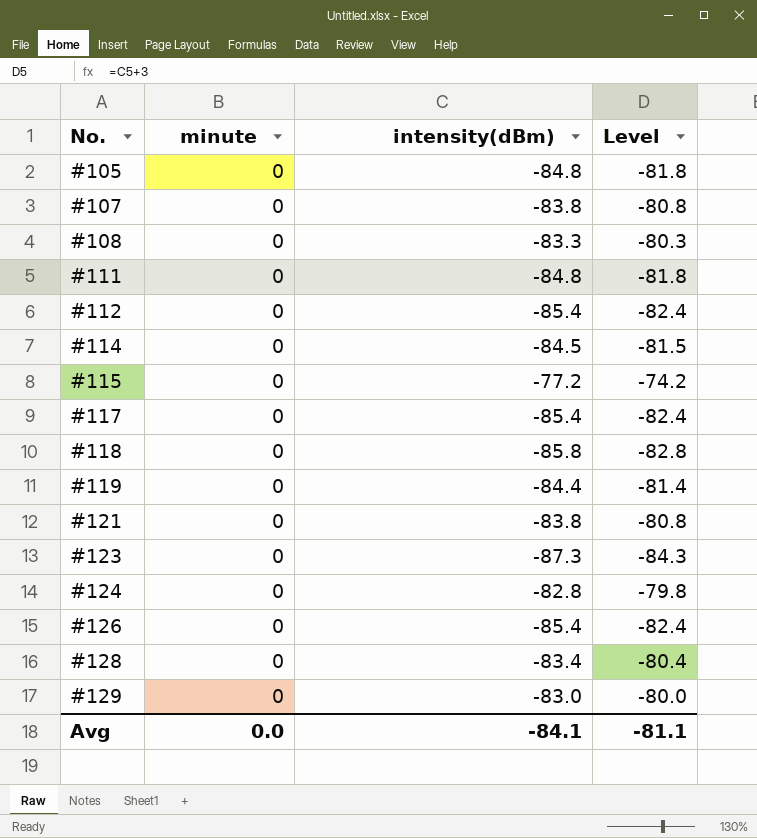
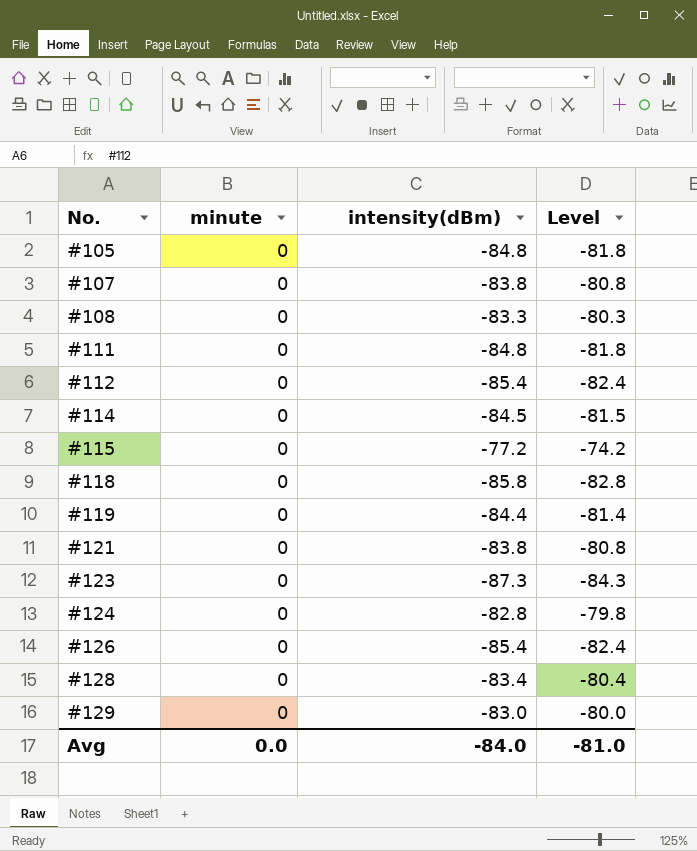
row #117: 0 | -85.4 | -82.4 -> none
Avg | intensity(dBm): -84.1 -> -84.0
Avg | Level: -81.1 -> -81.0

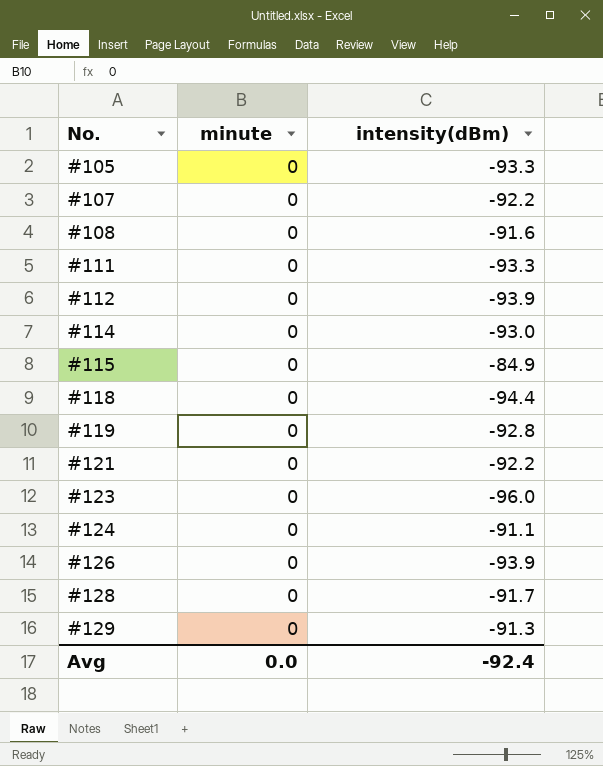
column Level | formula: [intensity(dBm)] + 3 -> none
#105 | intensity(dBm): -84.8 -> -93.3
#107 | intensity(dBm): -83.8 -> -92.2
#108 | intensity(dBm): -83.3 -> -91.6
#111 | intensity(dBm): -84.8 -> -93.3
#112 | intensity(dBm): -85.4 -> -93.9
#114 | intensity(dBm): -84.5 -> -93.0
#115 | intensity(dBm): -77.2 -> -84.9
#118 | intensity(dBm): -85.8 -> -94.4
#119 | intensity(dBm): -84.4 -> -92.8
#121 | intensity(dBm): -83.8 -> -92.2
#123 | intensity(dBm): -87.3 -> -96.0
#124 | intensity(dBm): -82.8 -> -91.1
#126 | intensity(dBm): -85.4 -> -93.9
#128 | intensity(dBm): -83.4 -> -91.7
#129 | intensity(dBm): -83.0 -> -91.3
Avg | intensity(dBm): -84.0 -> -92.4

